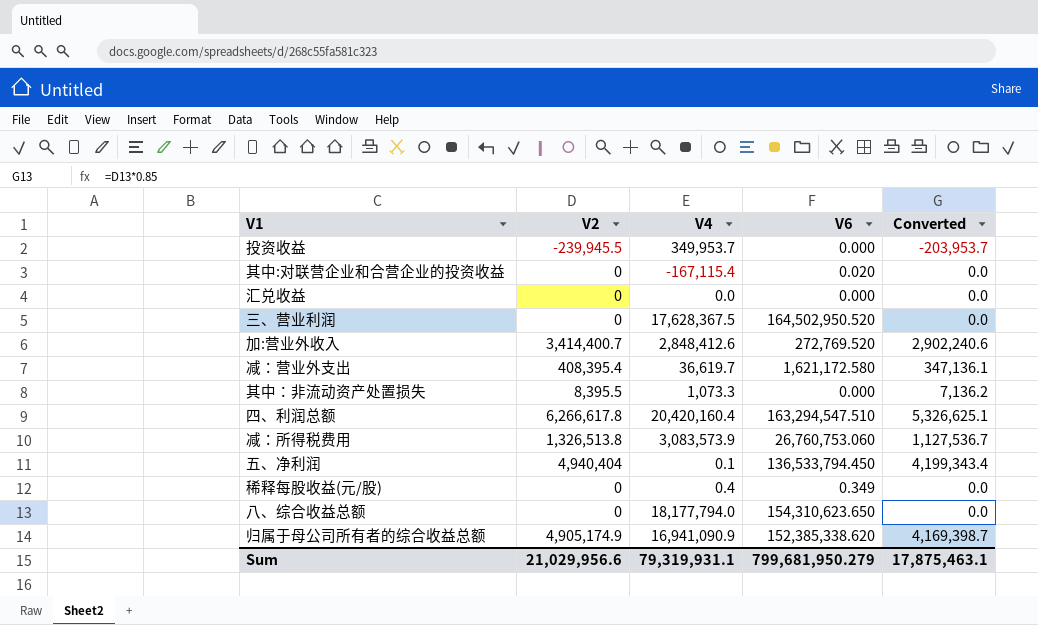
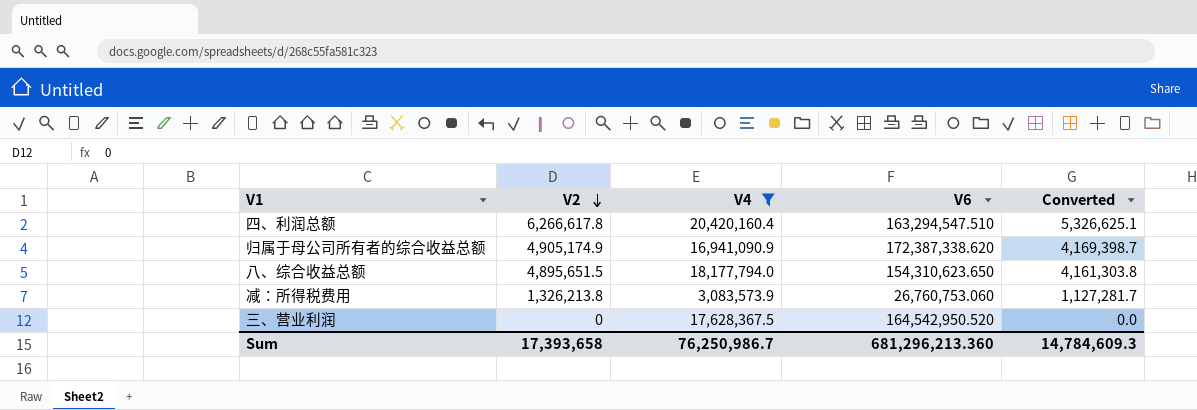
filter: none -> V4 >= 3,083,573.9
row order: none -> V2 descending
归属于母公司所有者的综合收益总额 | V6: 152,385,338.620 -> 172,387,338.620
八、综合收益总额 | V2: 0 -> 4,895,651.5
八、综合收益总额 | Converted: 0.0 -> 4,161,303.8
减：所得税费用 | V2: 1,326,513.8 -> 1,326,213.8
减：所得税费用 | Converted: 1,127,536.7 -> 1,127,281.7
三、营业利润 | V6: 164,502,950.520 -> 164,542,950.520
Sum | V2: 21,029,956.6 -> 17,393,658
Sum | V4: 79,319,931.1 -> 76,250,986.7
Sum | V6: 799,681,950.279 -> 681,296,213.360
Sum | Converted: 17,875,463.1 -> 14,784,609.3

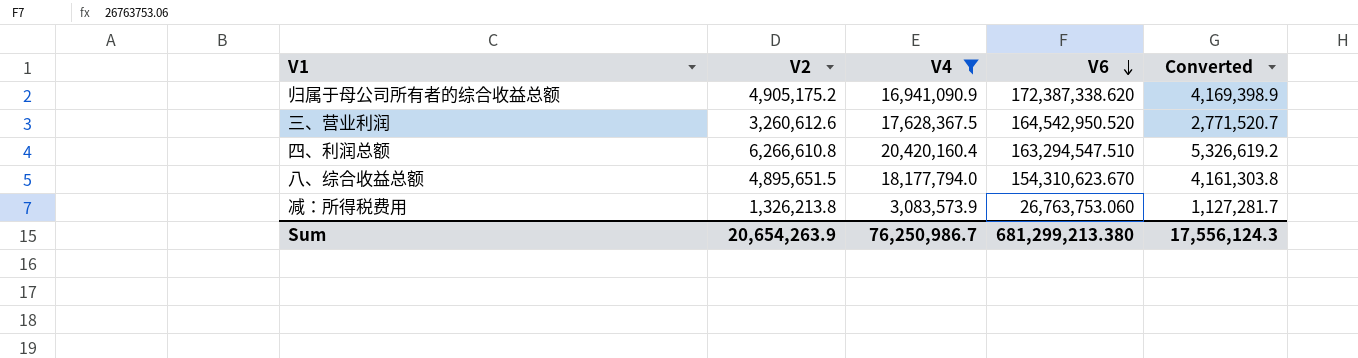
row order: V2 descending -> V6 descending
归属于母公司所有者的综合收益总额 | V2: 4,905,174.9 -> 4,905,175.2
归属于母公司所有者的综合收益总额 | Converted: 4,169,398.7 -> 4,169,398.9
三、营业利润 | V2: 0 -> 3,260,612.6
三、营业利润 | Converted: 0.0 -> 2,771,520.7
四、利润总额 | V2: 6,266,617.8 -> 6,266,610.8
四、利润总额 | Converted: 5,326,625.1 -> 5,326,619.2
八、综合收益总额 | V6: 154,310,623.650 -> 154,310,623.670
减：所得税费用 | V6: 26,760,753.060 -> 26,763,753.060
Sum | V2: 17,393,658 -> 20,654,263.9
Sum | V6: 681,296,213.360 -> 681,299,213.380
Sum | Converted: 14,784,609.3 -> 17,556,124.3

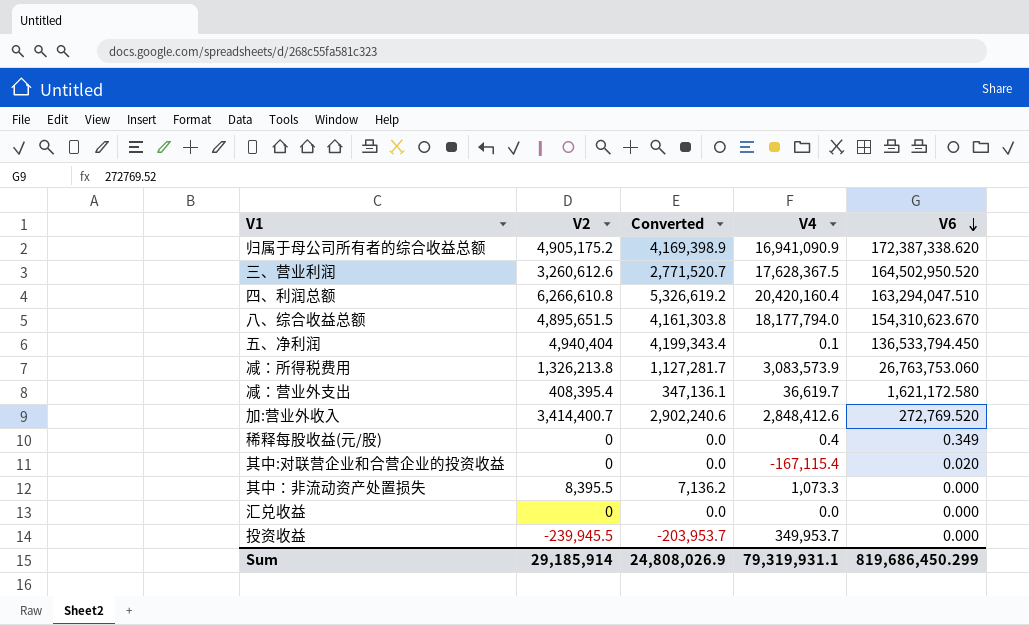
filter: V4 >= 3,083,573.9 -> none
column Converted | position: 5 -> 3
三、营业利润 | V6: 164,542,950.520 -> 164,502,950.520
四、利润总额 | V6: 163,294,547.510 -> 163,294,047.510
Sum | V2: 20,654,263.9 -> 29,185,914
Sum | Converted: 17,556,124.3 -> 24,808,026.9
Sum | V4: 76,250,986.7 -> 79,319,931.1
Sum | V6: 681,299,213.380 -> 819,686,450.299

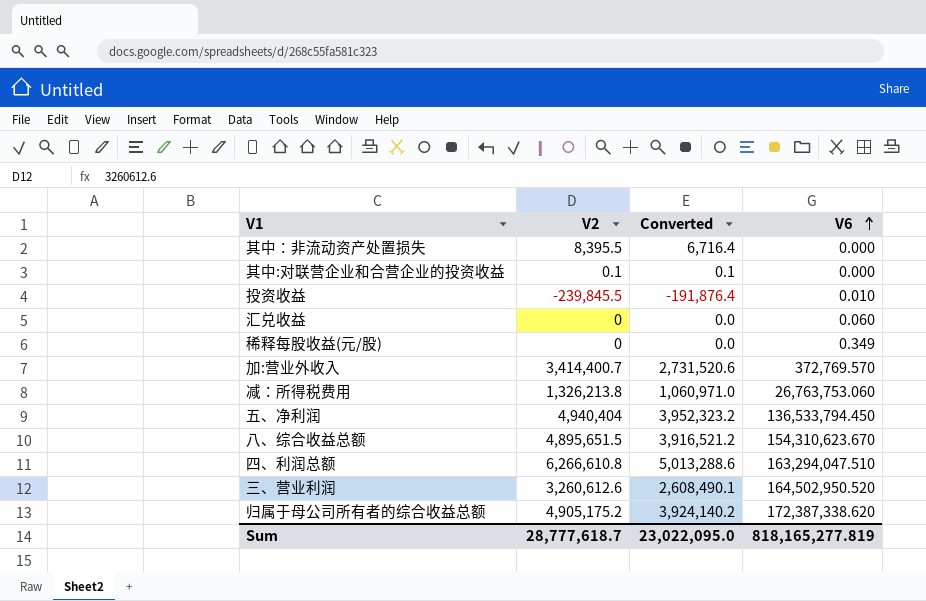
row order: V6 descending -> V6 ascending
column V4 | position: 4 -> none
column Converted | formula: [V2] * 0.85 -> [V2] * 0.8
row 减：营业外支出: 408,395.4 | 347,136.1 | 36,619.7 | 1,621,172.580 -> none
其中:对联营企业和合营企业的投资收益 | V2: 0 -> 0.1
其中:对联营企业和合营企业的投资收益 | V6: 0.020 -> 0.000
投资收益 | V2: -239,945.5 -> -239,845.5
投资收益 | V6: 0.000 -> 0.010
汇兑收益 | V6: 0.000 -> 0.060
加:营业外收入 | V6: 272,769.520 -> 372,769.570
Sum | V2: 29,185,914 -> 28,777,618.7
Sum | Converted: 24,808,026.9 -> 23,022,095.0
Sum | V6: 819,686,450.299 -> 818,165,277.819

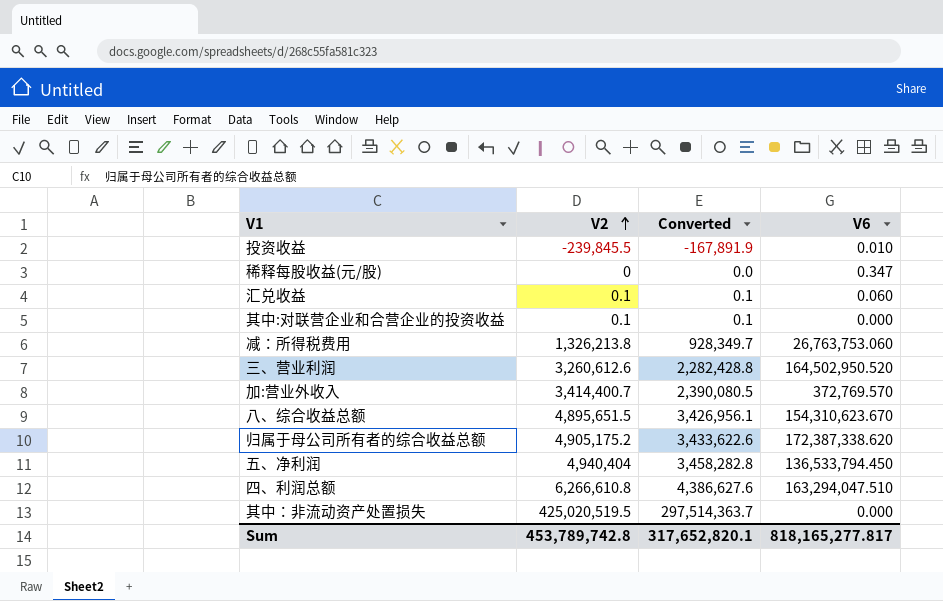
row order: V6 ascending -> V2 ascending
column Converted | formula: [V2] * 0.8 -> [V2] * 0.7
稀释每股收益(元/股) | V6: 0.349 -> 0.347
汇兑收益 | V2: 0 -> 0.1
其中：非流动资产处置损失 | V2: 8,395.5 -> 425,020,519.5
Sum | V2: 28,777,618.7 -> 453,789,742.8
Sum | Converted: 23,022,095.0 -> 317,652,820.1
Sum | V6: 818,165,277.819 -> 818,165,277.817

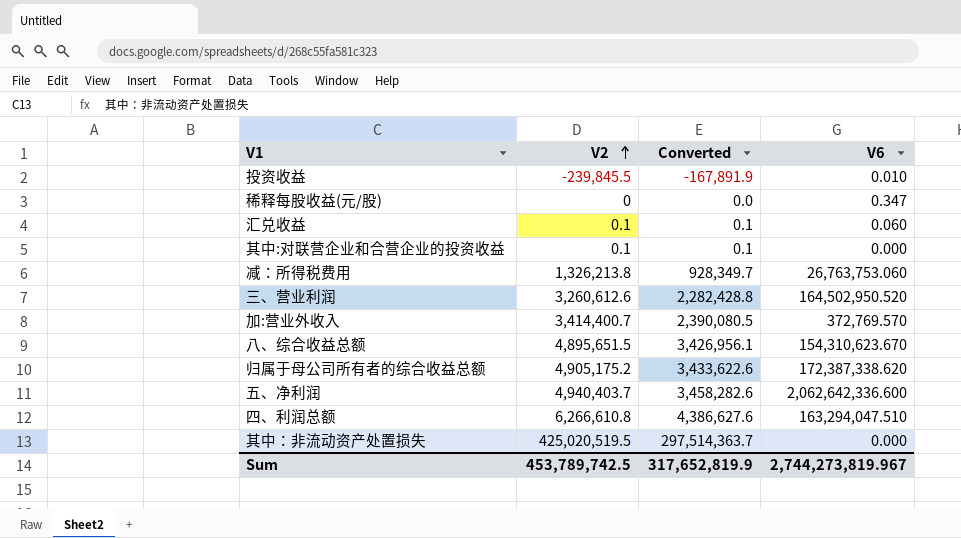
五、净利润 | V2: 4,940,404 -> 4,940,403.7
五、净利润 | Converted: 3,458,282.8 -> 3,458,282.6
五、净利润 | V6: 136,533,794.450 -> 2,062,642,336.600
Sum | V2: 453,789,742.8 -> 453,789,742.5
Sum | Converted: 317,652,820.1 -> 317,652,819.9
Sum | V6: 818,165,277.817 -> 2,744,273,819.967

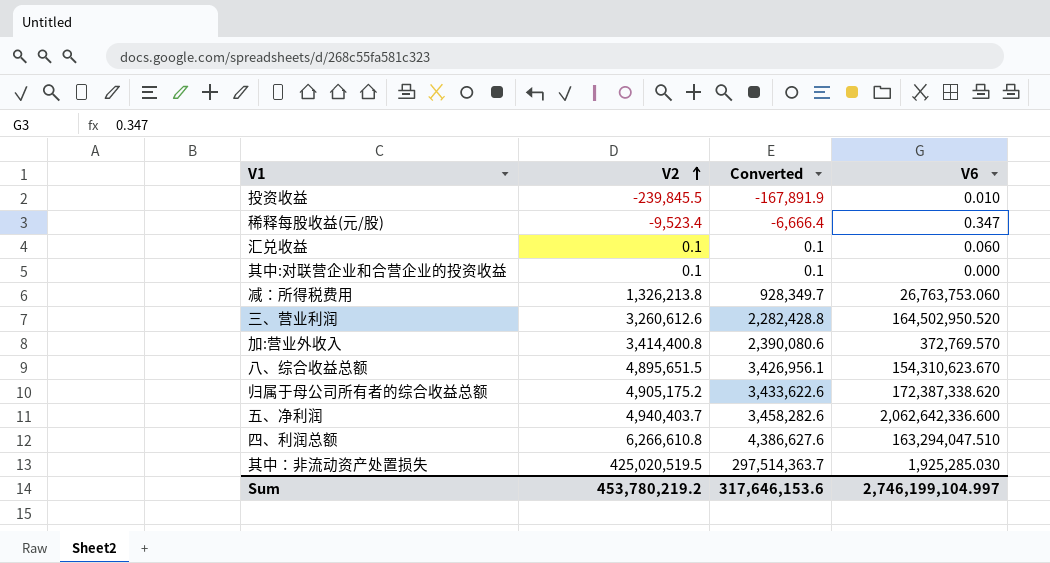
稀释每股收益(元/股) | V2: 0 -> -9,523.4
稀释每股收益(元/股) | Converted: 0.0 -> -6,666.4
加:营业外收入 | V2: 3,414,400.7 -> 3,414,400.8
加:营业外收入 | Converted: 2,390,080.5 -> 2,390,080.6
其中：非流动资产处置损失 | V6: 0.000 -> 1,925,285.030
Sum | V2: 453,789,742.5 -> 453,780,219.2
Sum | Converted: 317,652,819.9 -> 317,646,153.6
Sum | V6: 2,744,273,819.967 -> 2,746,199,104.997

